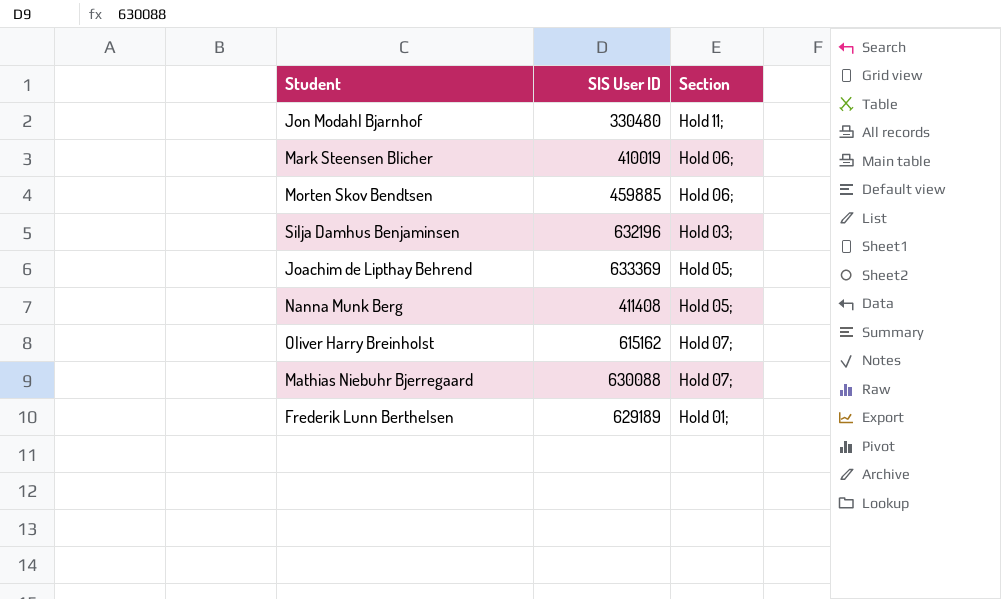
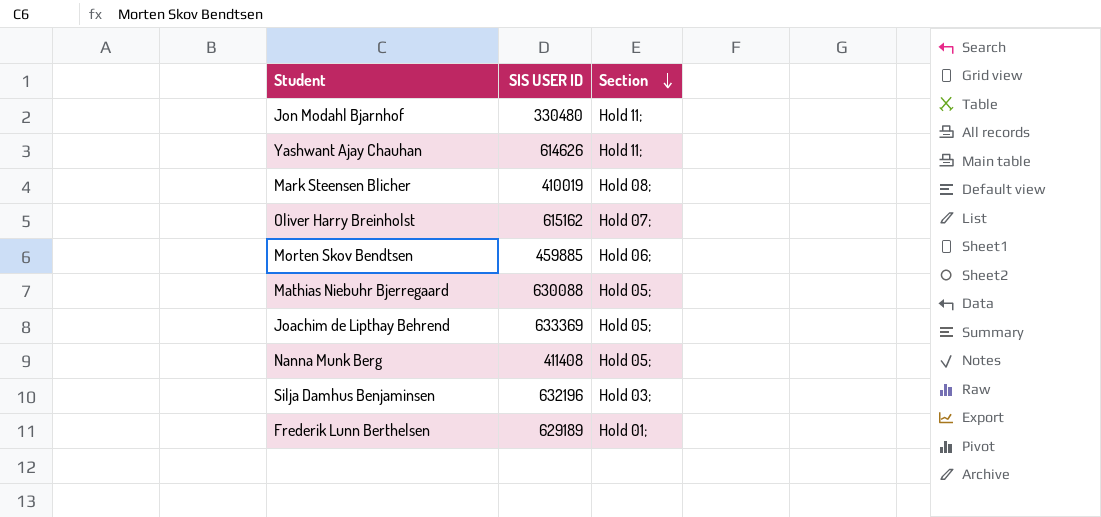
row order: none -> Section descending
column name: SIS User ID -> SIS USER ID
row Yashwant Ajay Chauhan: none -> 614626 | Hold 11;
Mark Steensen Blicher | Section: Hold 06; -> Hold 08;
Mathias Niebuhr Bjerregaard | Section: Hold 07; -> Hold 05;

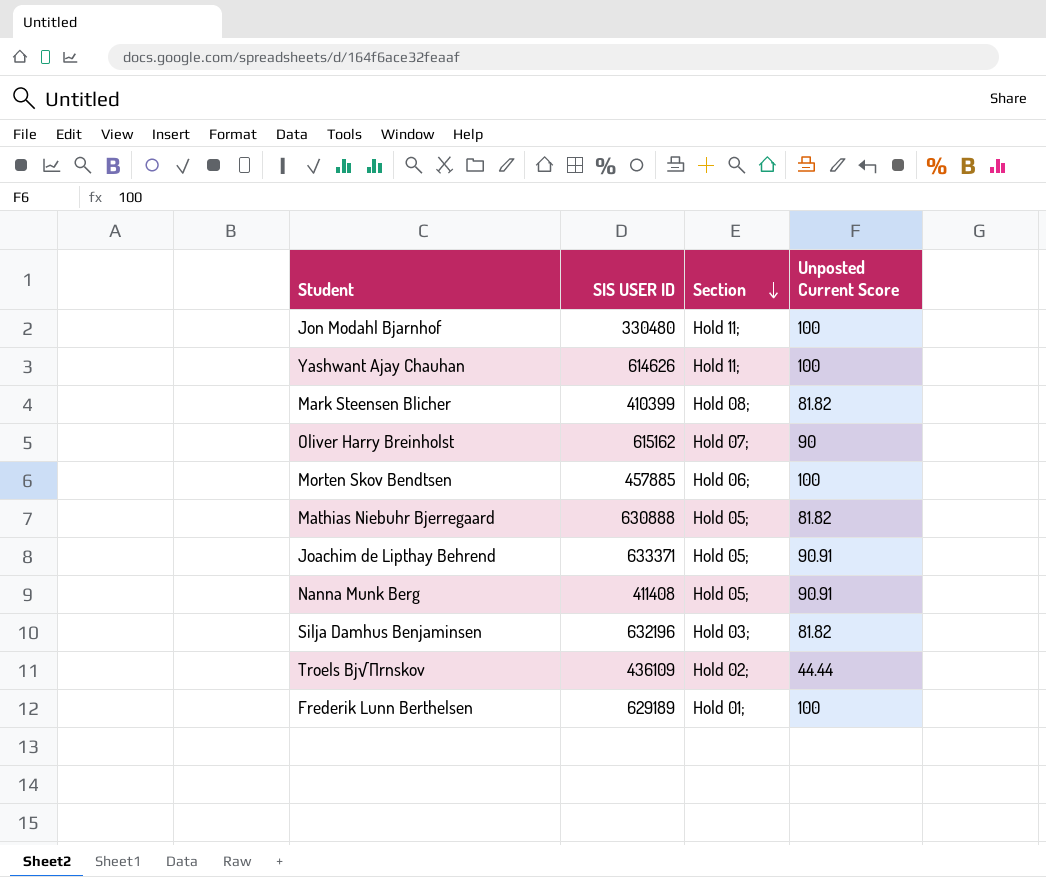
column Unposted Current Score | position: none -> 4
Mark Steensen Blicher | SIS USER ID: 410019 -> 410399
Morten Skov Bendtsen | SIS USER ID: 459885 -> 457885
Mathias Niebuhr Bjerregaard | SIS USER ID: 630088 -> 630888
Joachim de Lipthay Behrend | SIS USER ID: 633369 -> 633371
row Troels Bj√∏rnskov: none -> 436109 | Hold 02; | 44.44

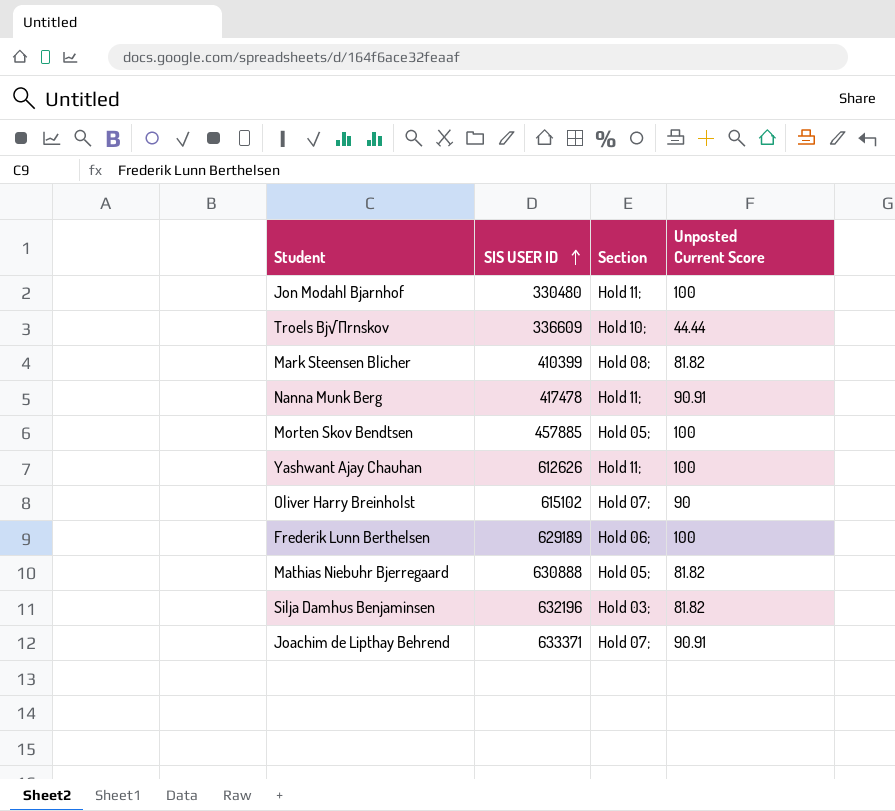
row order: Section descending -> SIS USER ID ascending
Troels Bj√∏rnskov | SIS USER ID: 436109 -> 336609
Troels Bj√∏rnskov | Section: Hold 02; -> Hold 10;
Nanna Munk Berg | SIS USER ID: 411408 -> 417478
Nanna Munk Berg | Section: Hold 05; -> Hold 11;
Morten Skov Bendtsen | Section: Hold 06; -> Hold 05;
Yashwant Ajay Chauhan | SIS USER ID: 614626 -> 612626
Oliver Harry Breinholst | SIS USER ID: 615162 -> 615102
Frederik Lunn Berthelsen | Section: Hold 01; -> Hold 06;
Joachim de Lipthay Behrend | Section: Hold 05; -> Hold 07;

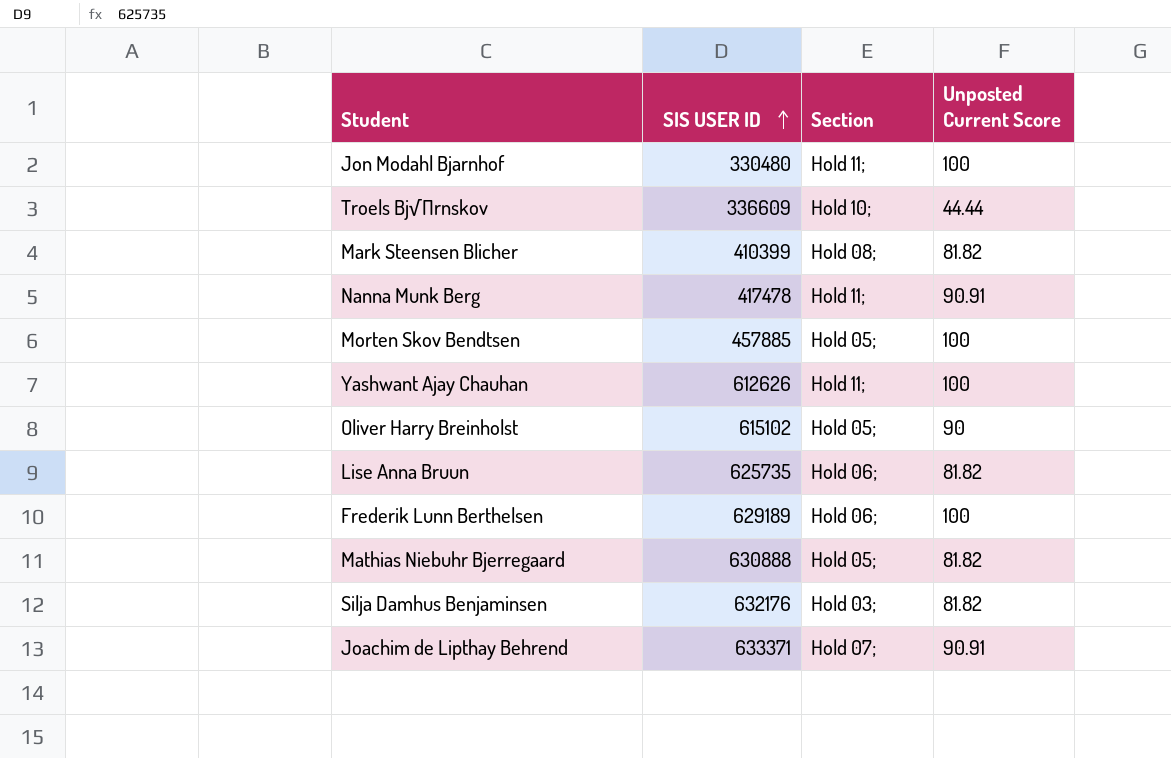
Oliver Harry Breinholst | Section: Hold 07; -> Hold 05;
row Lise Anna Bruun: none -> 625735 | Hold 06; | 81.82
Silja Damhus Benjaminsen | SIS USER ID: 632196 -> 632176

